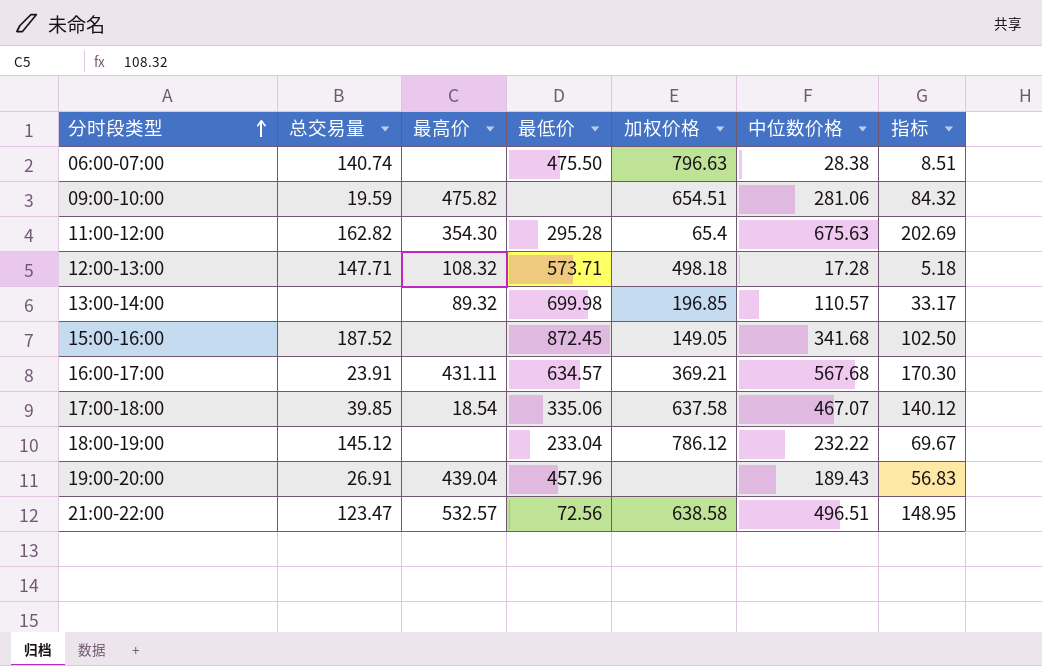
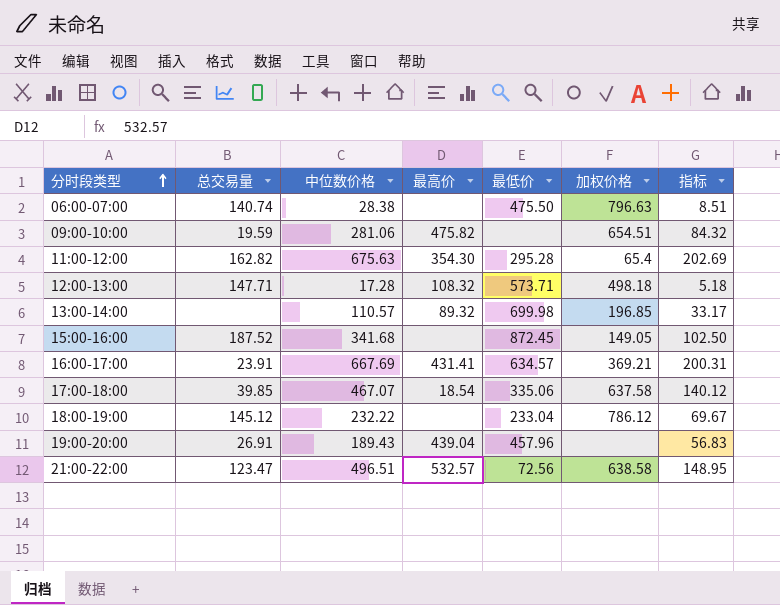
column 中位数价格 | position: 6 -> 3
16:00-17:00 | 中位数价格: 567.68 -> 667.69
16:00-17:00 | 最高价: 431.11 -> 431.41
16:00-17:00 | 指标: 170.30 -> 200.31

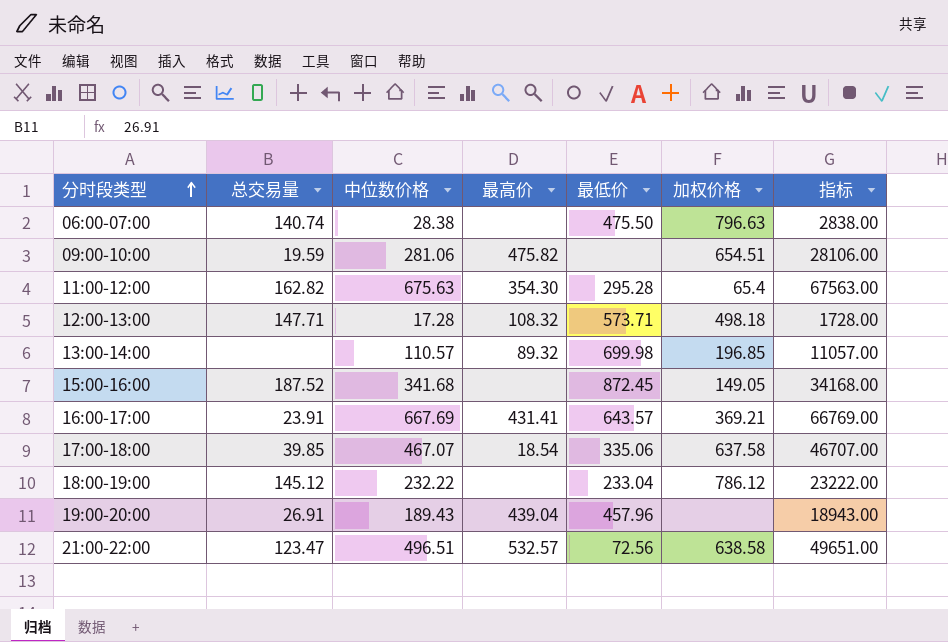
column 指标 | formula: [中位数价格] * 0.3 -> [中位数价格] * 100
16:00-17:00 | 最低价: 634.57 -> 643.57

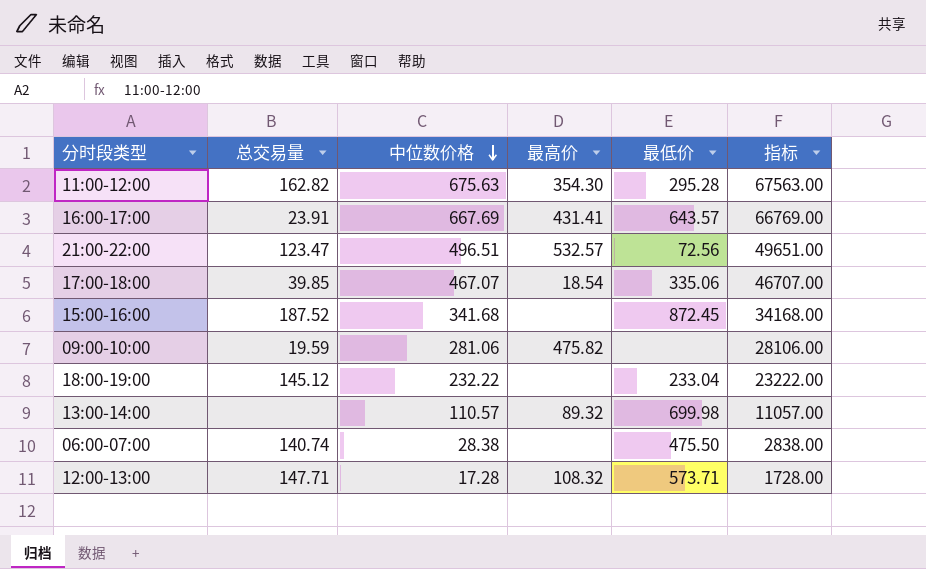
row order: 分时段类型 ascending -> 中位数价格 descending
column 加权价格 | position: 6 -> none
row 19:00-20:00: 26.91 | 189.43 | 439.04 | 457.96 | none | 18943.00 -> none

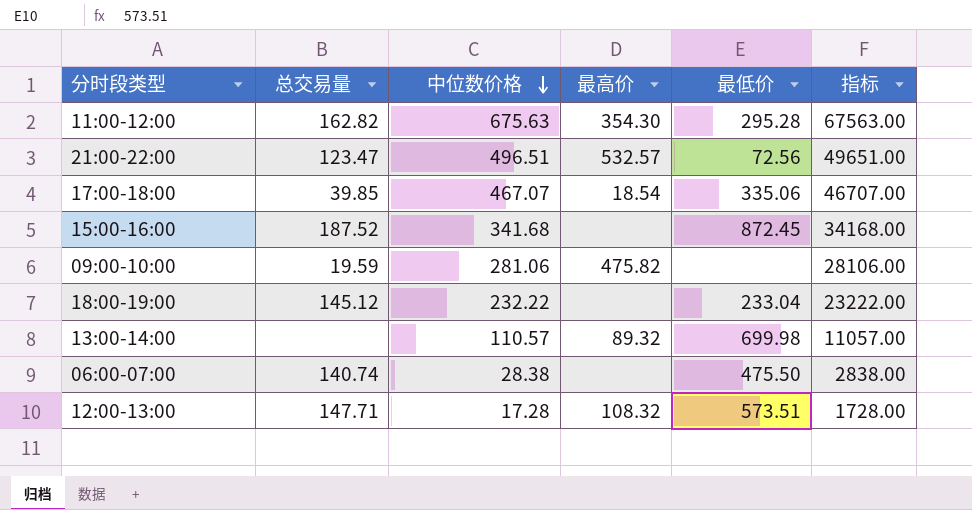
row 16:00-17:00: 23.91 | 667.69 | 431.41 | 643.57 | 66769.00 -> none
12:00-13:00 | 最低价: 573.71 -> 573.51

